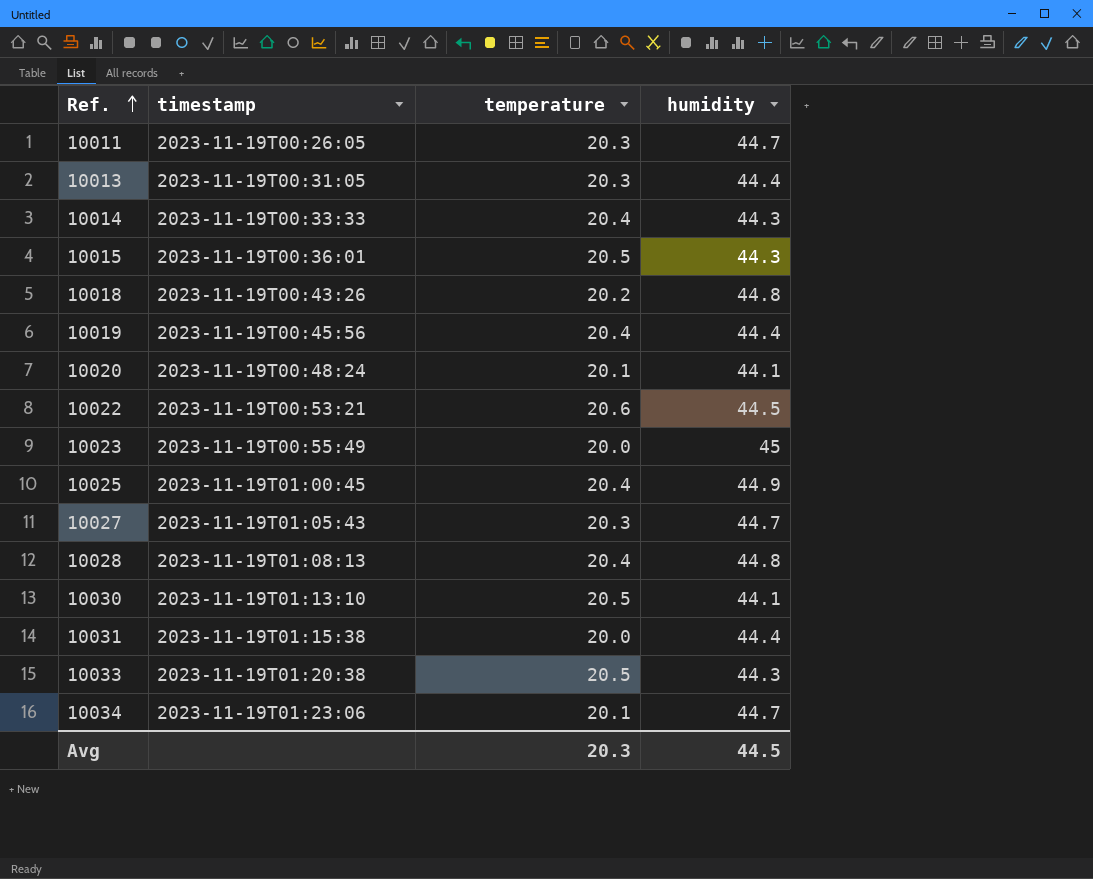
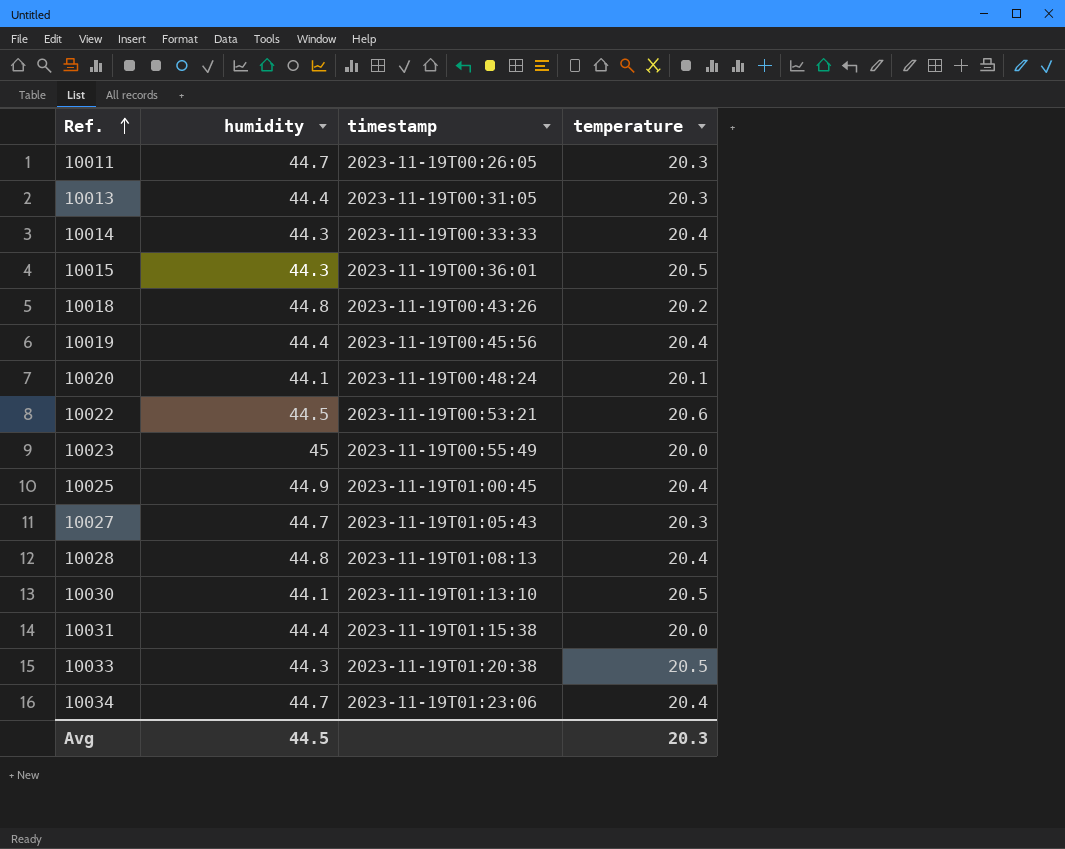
column humidity | position: 4 -> 2
10034 | temperature: 20.1 -> 20.4

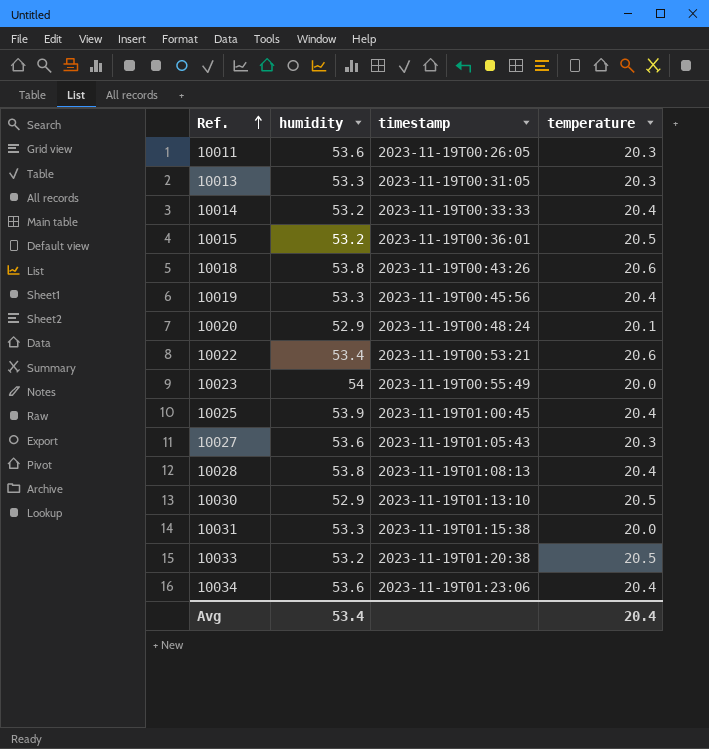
10011 | humidity: 44.7 -> 53.6
10013 | humidity: 44.4 -> 53.3
10014 | humidity: 44.3 -> 53.2
10015 | humidity: 44.3 -> 53.2
10018 | humidity: 44.8 -> 53.8
10018 | temperature: 20.2 -> 20.6
10019 | humidity: 44.4 -> 53.3
10020 | humidity: 44.1 -> 52.9
10022 | humidity: 44.5 -> 53.4
10023 | humidity: 45 -> 54
10025 | humidity: 44.9 -> 53.9
10027 | humidity: 44.7 -> 53.6
10028 | humidity: 44.8 -> 53.8
10030 | humidity: 44.1 -> 52.9
10031 | humidity: 44.4 -> 53.3
10033 | humidity: 44.3 -> 53.2
10034 | humidity: 44.7 -> 53.6
Avg | humidity: 44.5 -> 53.4
Avg | temperature: 20.3 -> 20.4

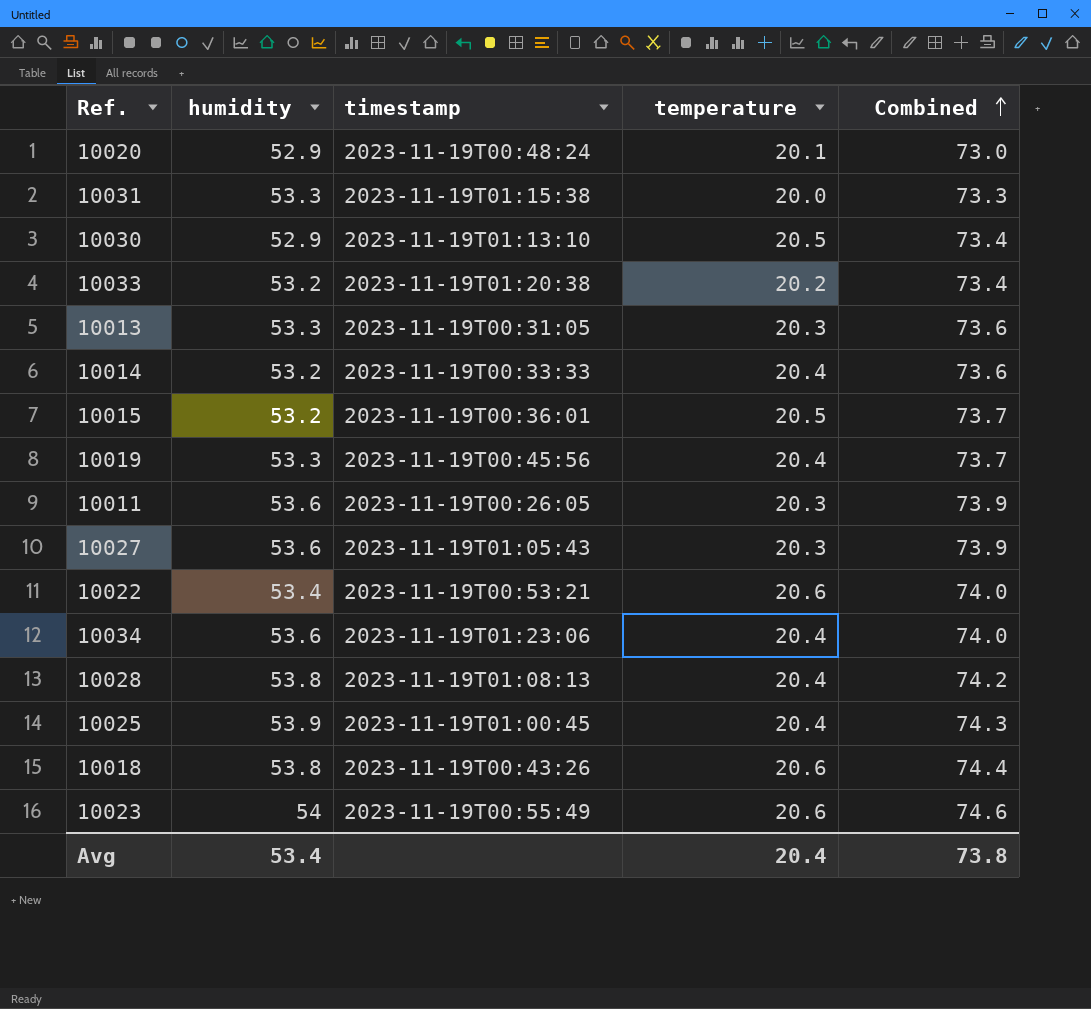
row order: Ref. ascending -> Combined ascending
column Combined | formula: none -> [humidity] + [temperature]
10033 | temperature: 20.5 -> 20.2
10023 | temperature: 20.0 -> 20.6

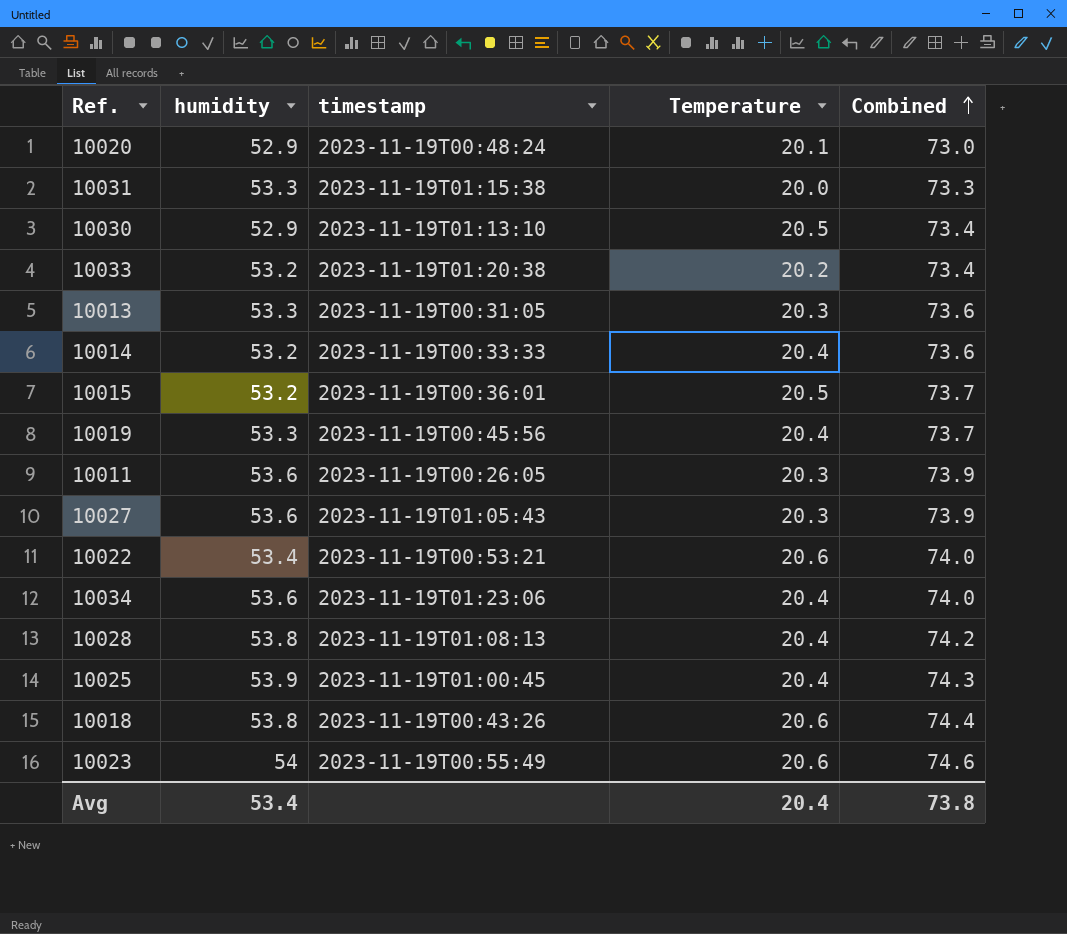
column name: temperature -> Temperature

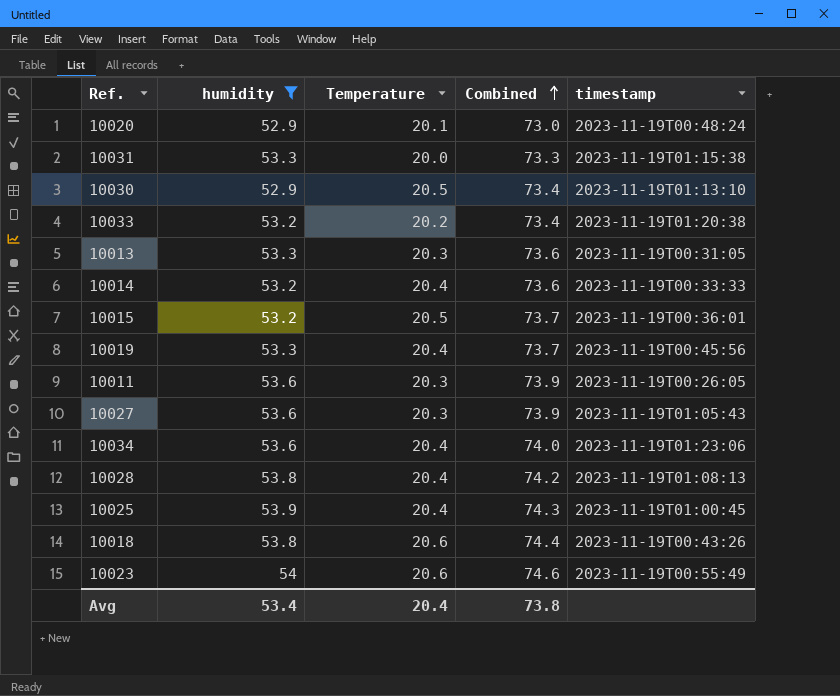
filter: none -> humidity != 53.4
column timestamp | position: 3 -> 5

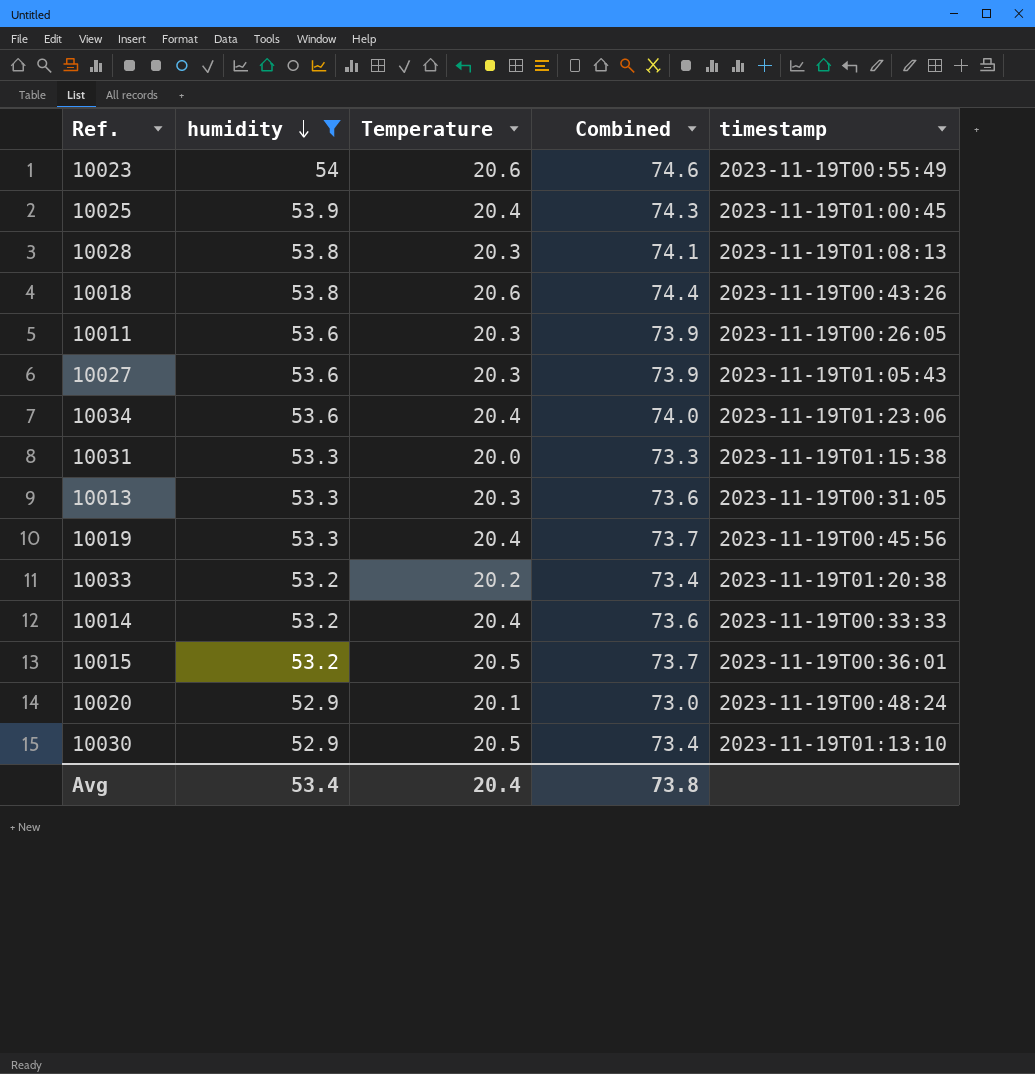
row order: Combined ascending -> humidity descending
10028 | Temperature: 20.4 -> 20.3
10028 | Combined: 74.2 -> 74.1

